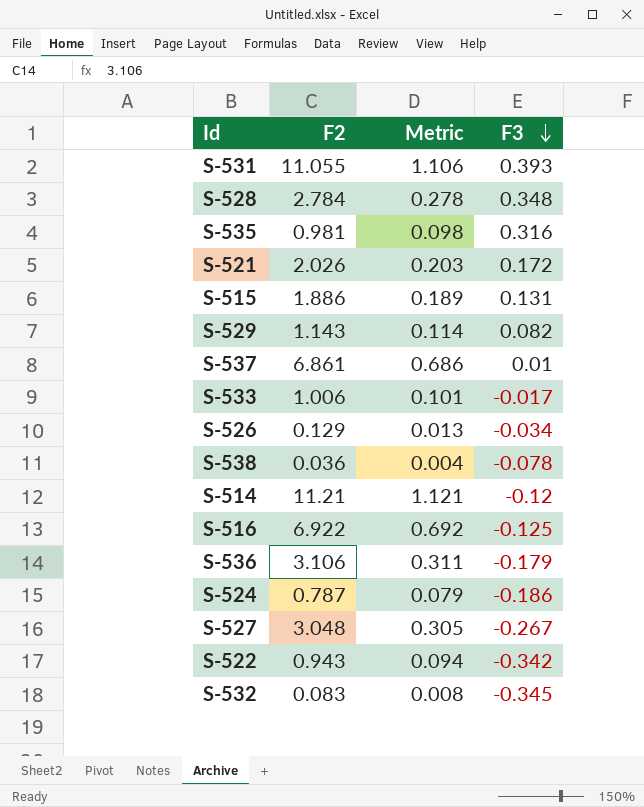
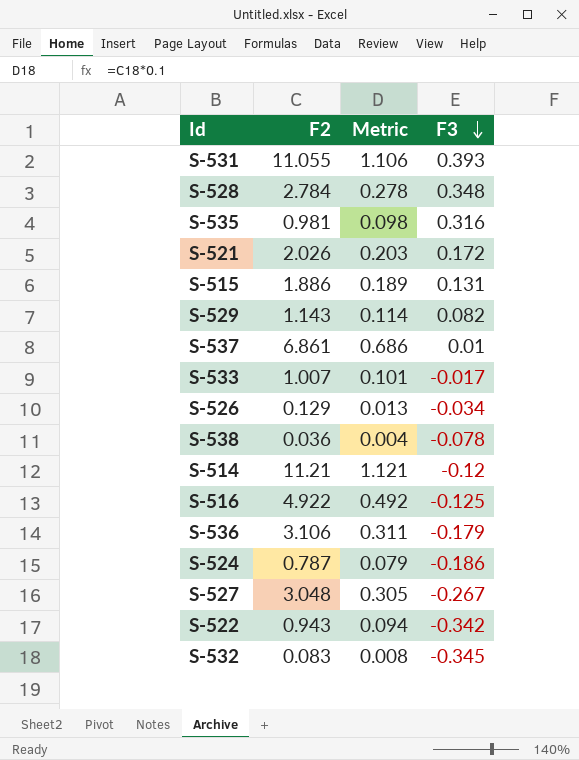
S-533 | F2: 1.006 -> 1.007
S-516 | F2: 6.922 -> 4.922
S-516 | Metric: 0.692 -> 0.492

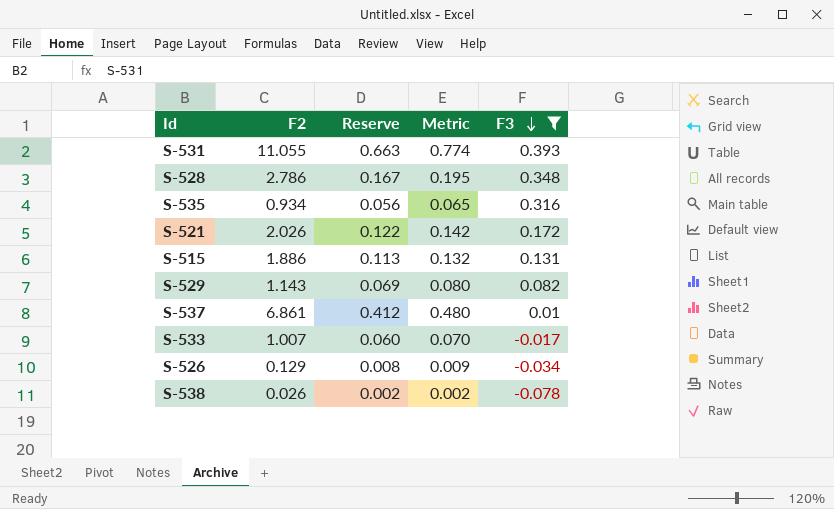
filter: none -> F3 >= -0.078
column Reserve | formula: none -> [F2] * 0.06
column Metric | formula: [F2] * 0.1 -> [F2] * 0.07
S-528 | F2: 2.784 -> 2.786
S-535 | F2: 0.981 -> 0.934
S-538 | F2: 0.036 -> 0.026

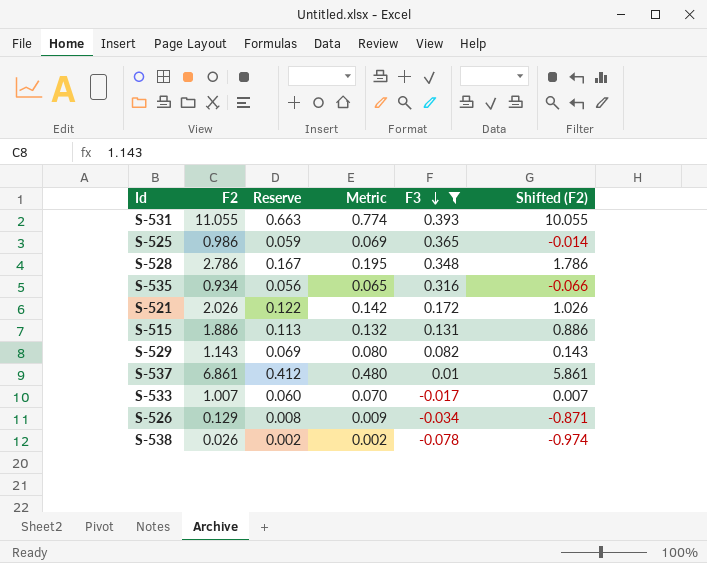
column Shifted (F2) | formula: none -> [F2] - 1
row S-525: none -> 0.986 | 0.059 | 0.069 | 0.365 | -0.014

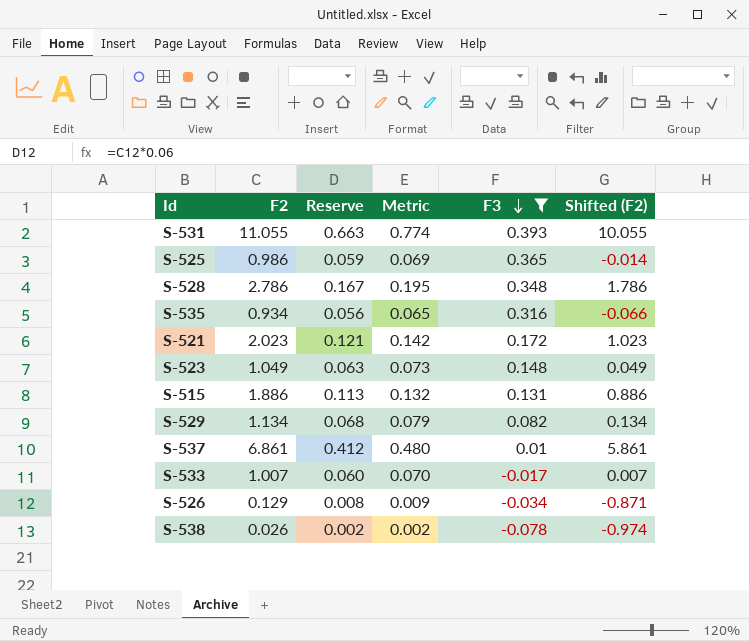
S-521 | F2: 2.026 -> 2.023
S-521 | Reserve: 0.122 -> 0.121
S-521 | Shifted (F2): 1.026 -> 1.023
row S-523: none -> 1.049 | 0.063 | 0.073 | 0.148 | 0.049
S-529 | F2: 1.143 -> 1.134
S-529 | Reserve: 0.069 -> 0.068
S-529 | Metric: 0.080 -> 0.079
S-529 | Shifted (F2): 0.143 -> 0.134

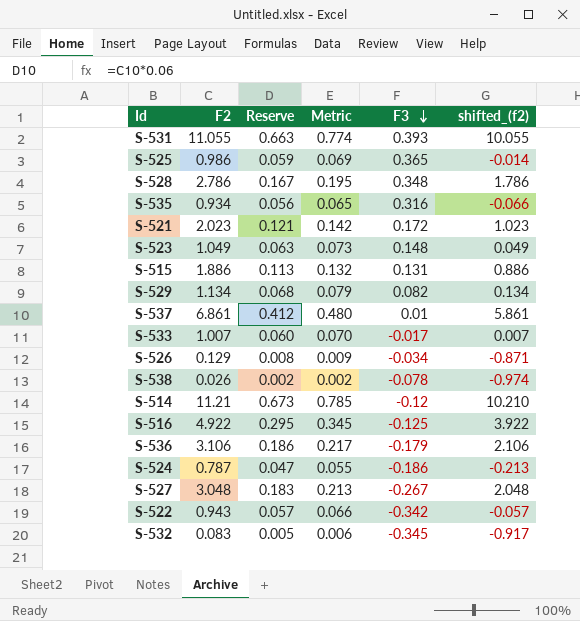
filter: F3 >= -0.078 -> none
column name: Shifted (F2) -> shifted_(f2)

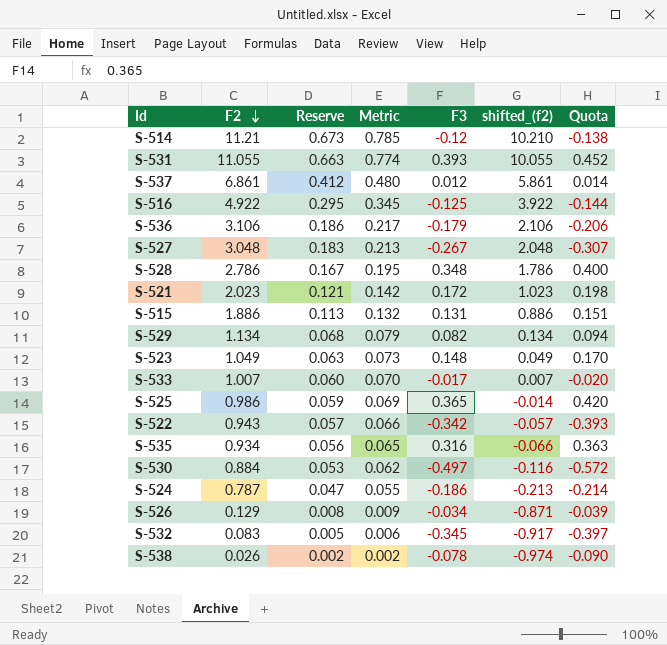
row order: F3 descending -> F2 descending
column Quota | formula: none -> [F3] * 1.15
S-537 | F3: 0.01 -> 0.012
row S-530: none -> 0.884 | 0.053 | 0.062 | -0.497 | -0.116 | -0.572

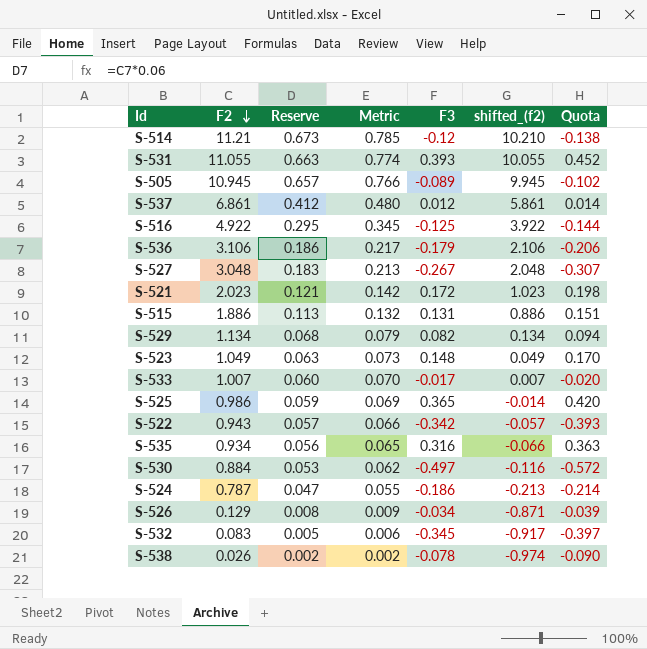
row S-528: 2.786 | 0.167 | 0.195 | 0.348 | 1.786 | 0.400 -> none
row S-505: none -> 10.945 | 0.657 | 0.766 | -0.089 | 9.945 | -0.102

